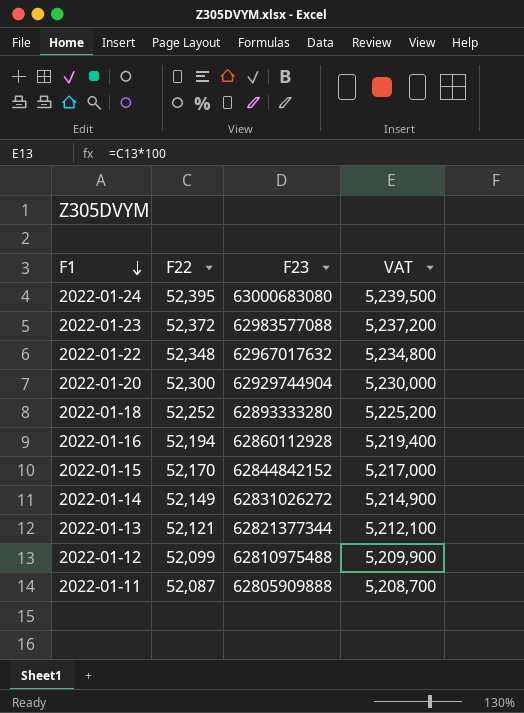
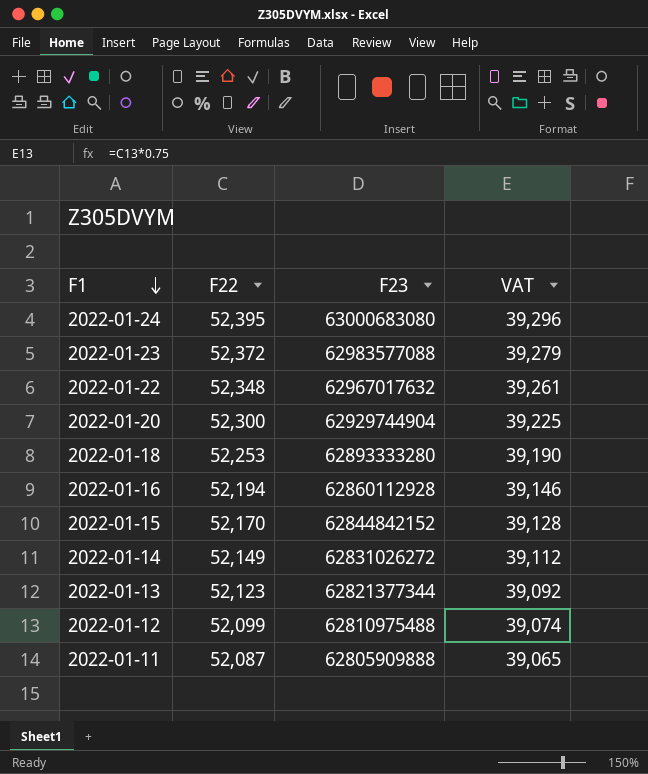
column VAT | formula: [F22] * 100 -> [F22] * 0.75
2022-01-18 | F22: 52,252 -> 52,253
2022-01-13 | F22: 52,121 -> 52,123

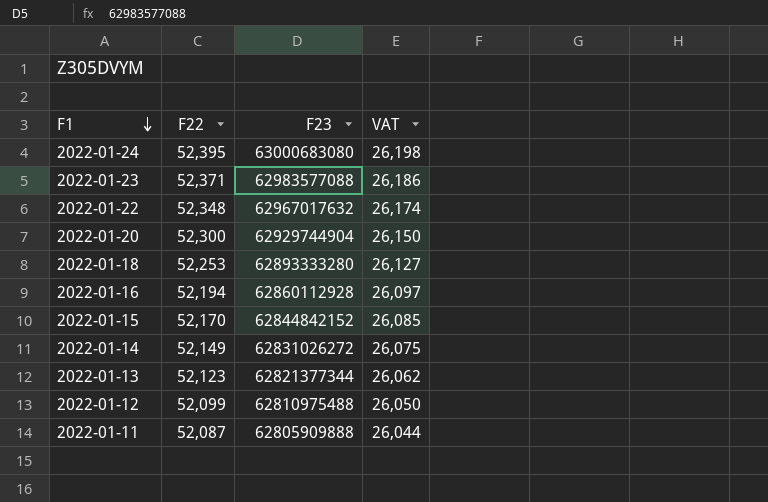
column VAT | formula: [F22] * 0.75 -> [F22] * 0.5
2022-01-23 | F22: 52,372 -> 52,371

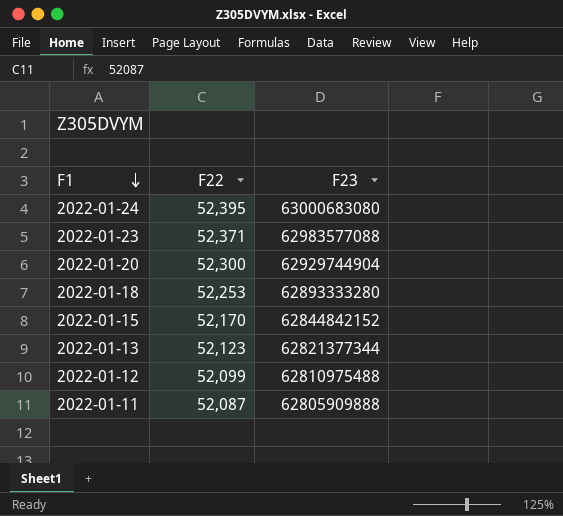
column VAT | formula: [F22] * 0.5 -> none
row 2022-01-22: 52,348 | 62967017632 | 26,174 -> none
row 2022-01-16: 52,194 | 62860112928 | 26,097 -> none
row 2022-01-14: 52,149 | 62831026272 | 26,075 -> none

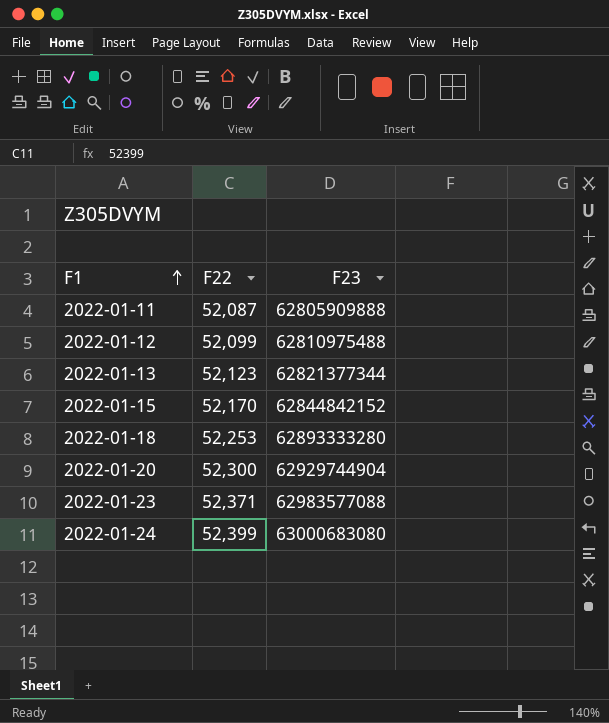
row order: F1 descending -> F1 ascending
2022-01-24 | F22: 52,395 -> 52,399

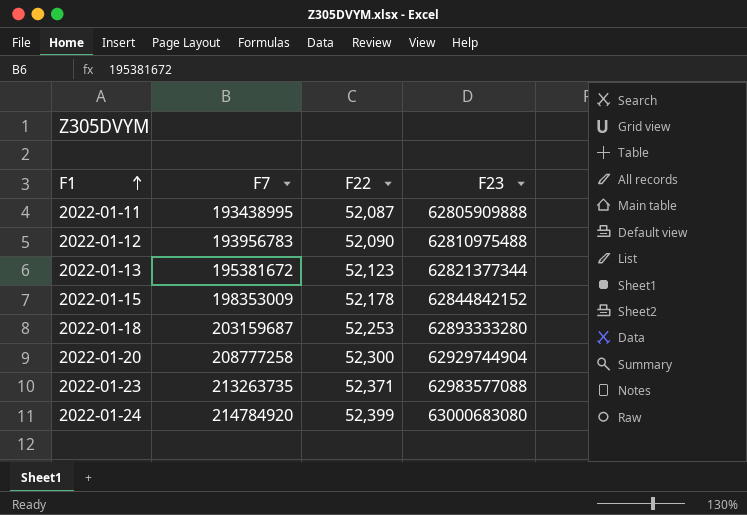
column F7 | position: none -> 2
2022-01-12 | F22: 52,099 -> 52,090
2022-01-15 | F22: 52,170 -> 52,178

